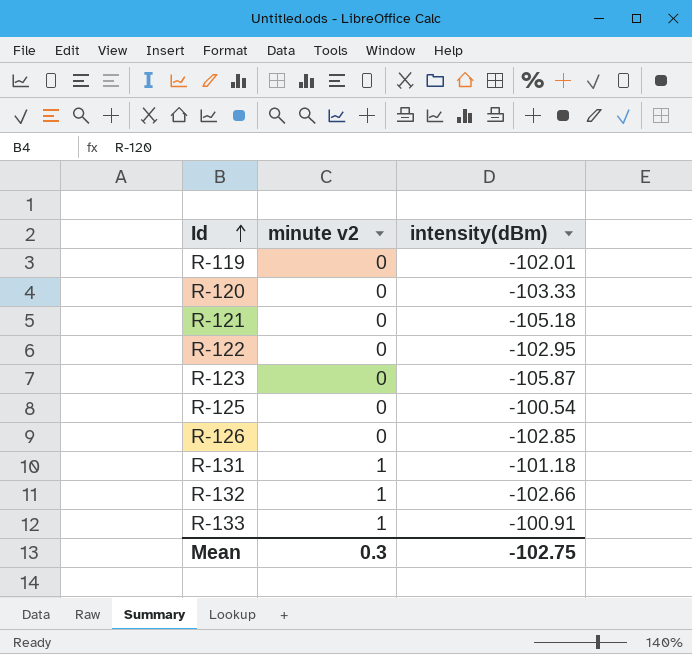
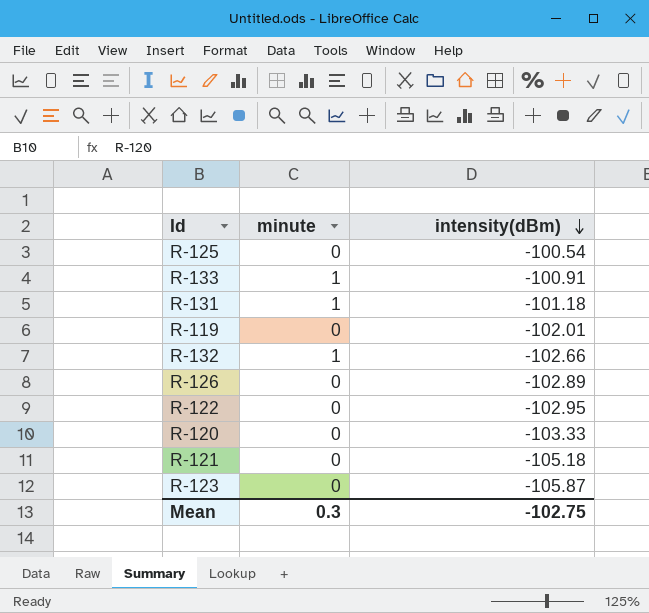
row order: Id ascending -> intensity(dBm) descending
column name: minute v2 -> minute
R-126 | intensity(dBm): -102.85 -> -102.89

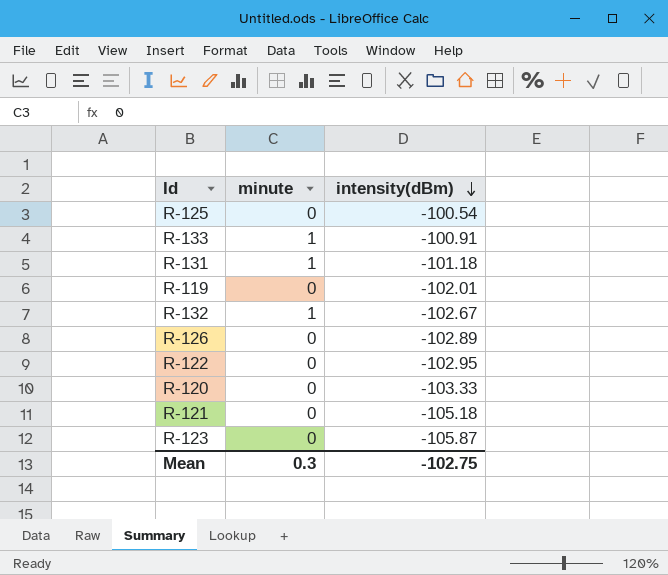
R-132 | intensity(dBm): -102.66 -> -102.67

